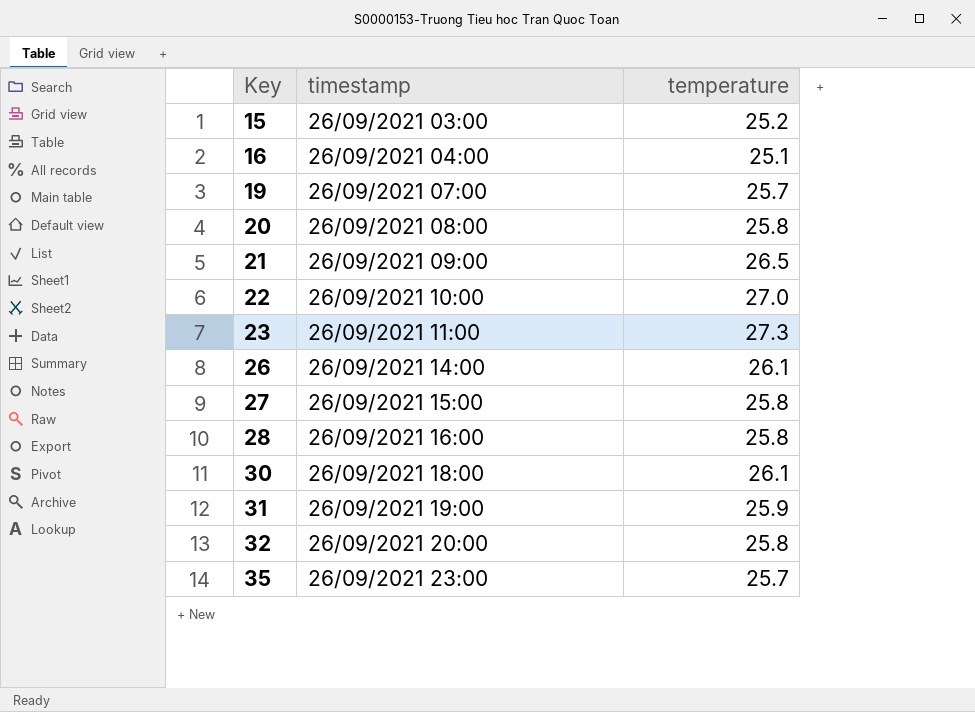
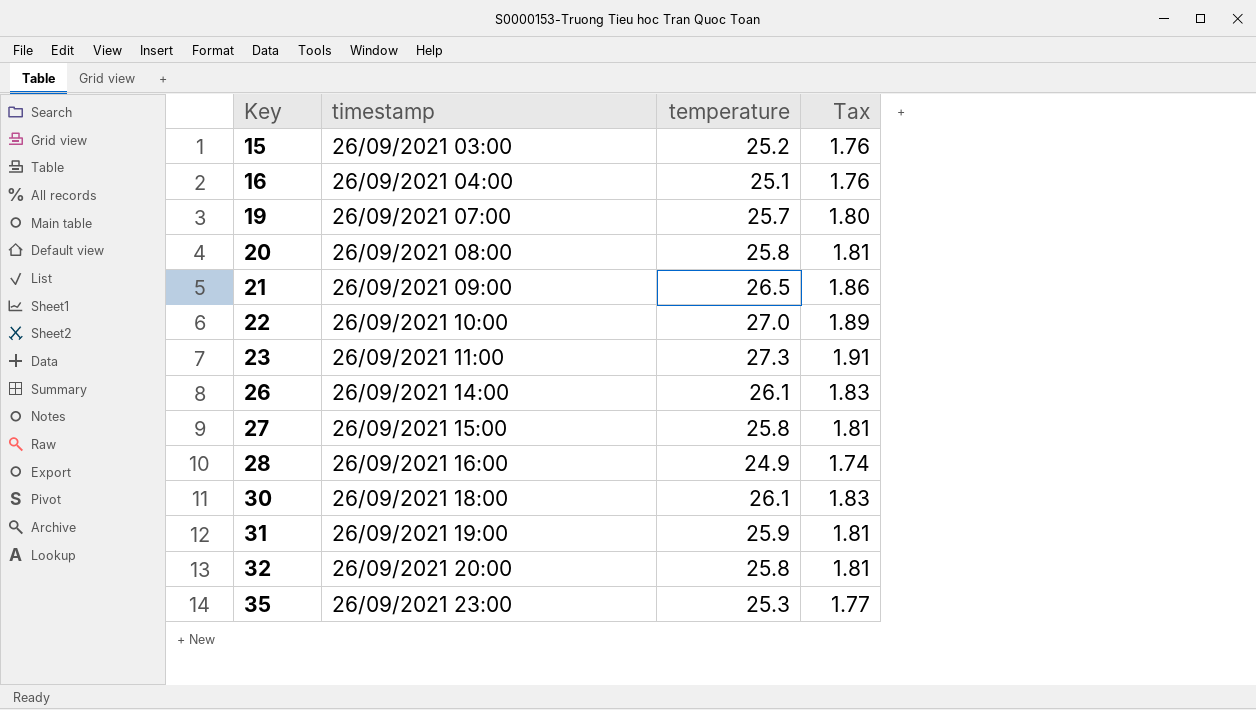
column Tax | formula: none -> [temperature] * 0.07
28 | temperature: 25.8 -> 24.9
35 | temperature: 25.7 -> 25.3

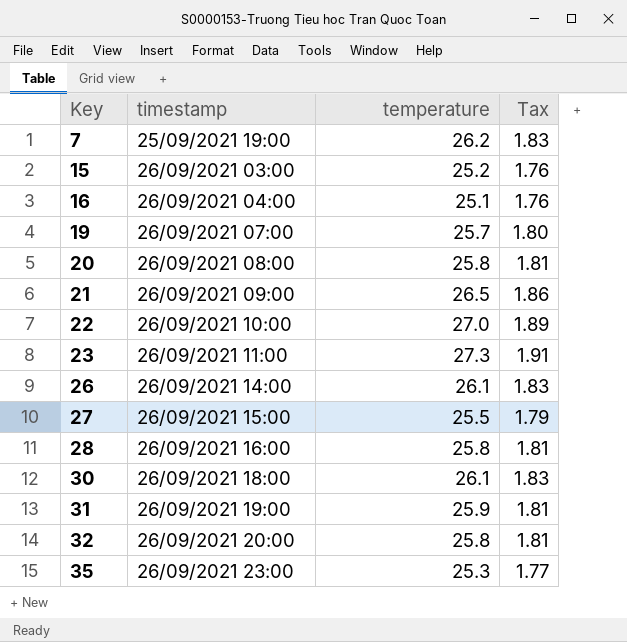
row 7: none -> 25/09/2021 19:00 | 26.2 | 1.83
27 | temperature: 25.8 -> 25.5
27 | Tax: 1.81 -> 1.79
28 | temperature: 24.9 -> 25.8
28 | Tax: 1.74 -> 1.81

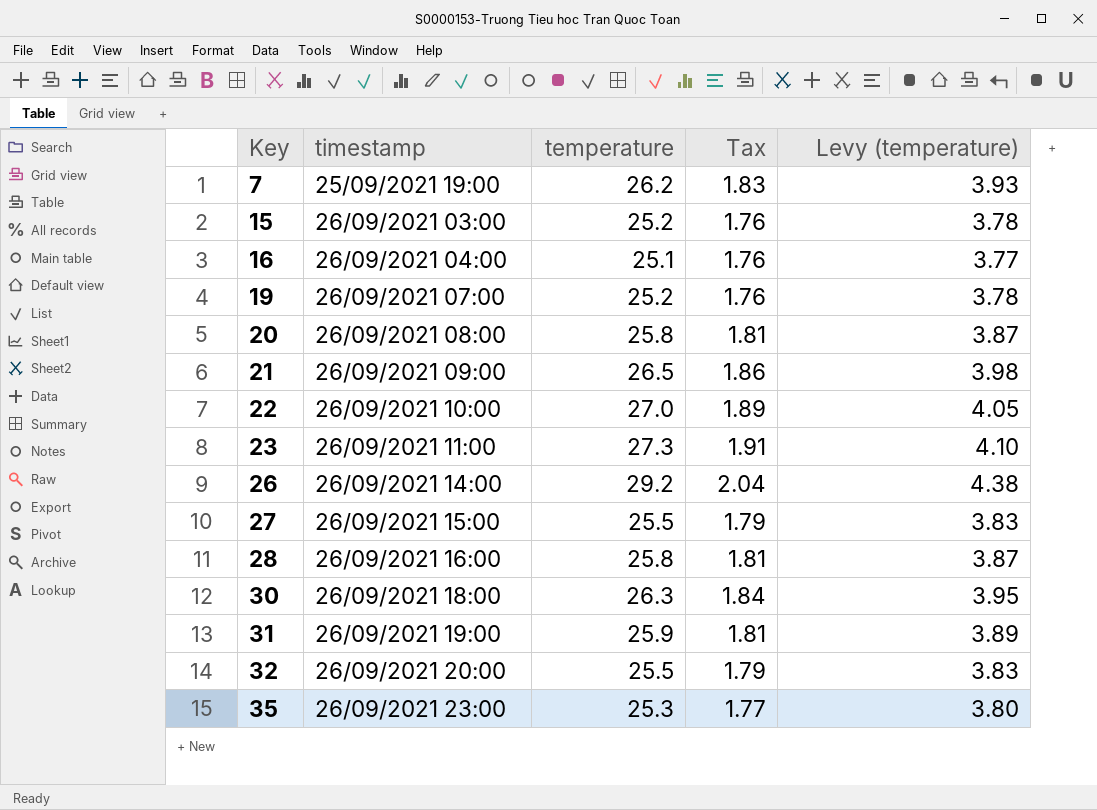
column Levy (temperature) | formula: none -> [temperature] * 0.15
19 | temperature: 25.7 -> 25.2
19 | Tax: 1.80 -> 1.76
26 | temperature: 26.1 -> 29.2
26 | Tax: 1.83 -> 2.04
30 | temperature: 26.1 -> 26.3
30 | Tax: 1.83 -> 1.84
32 | temperature: 25.8 -> 25.5
32 | Tax: 1.81 -> 1.79

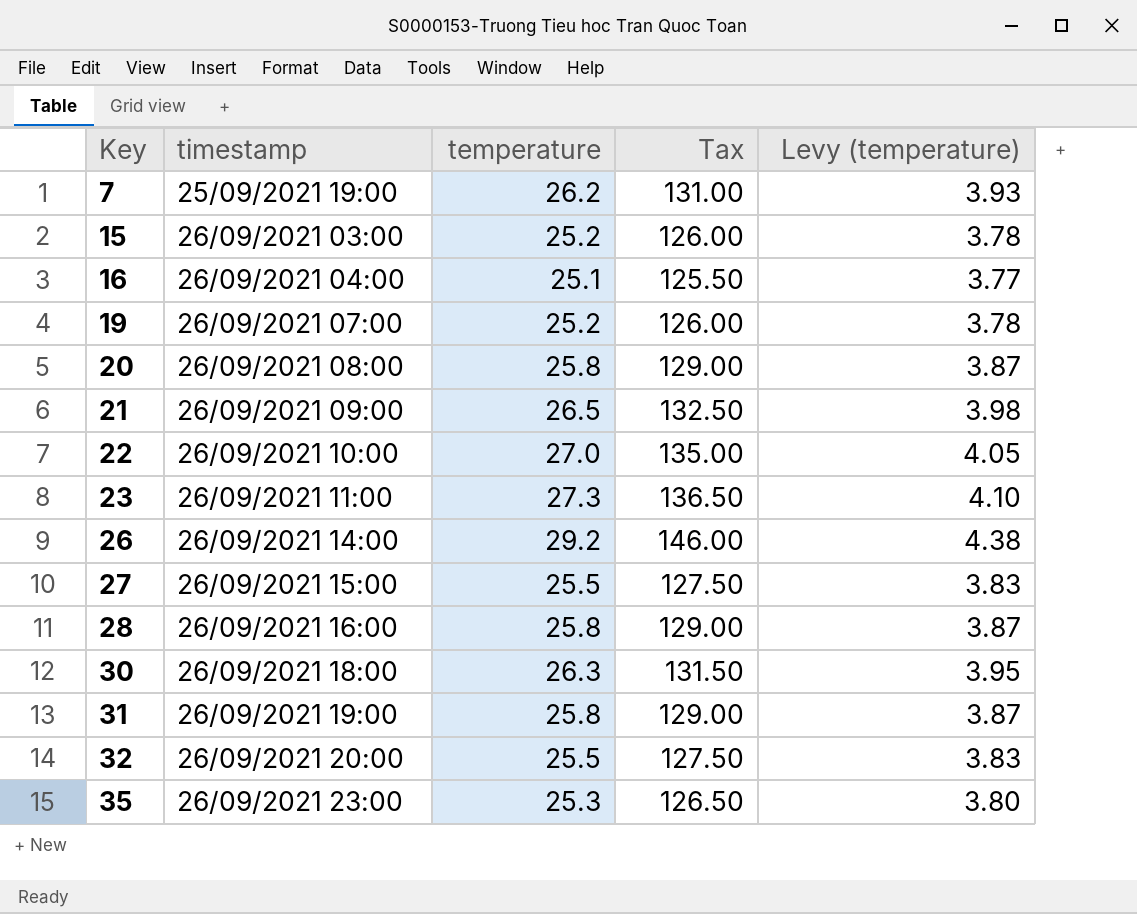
column Tax | formula: [temperature] * 0.07 -> [temperature] * 5
31 | temperature: 25.9 -> 25.8
31 | Levy (temperature): 3.89 -> 3.87

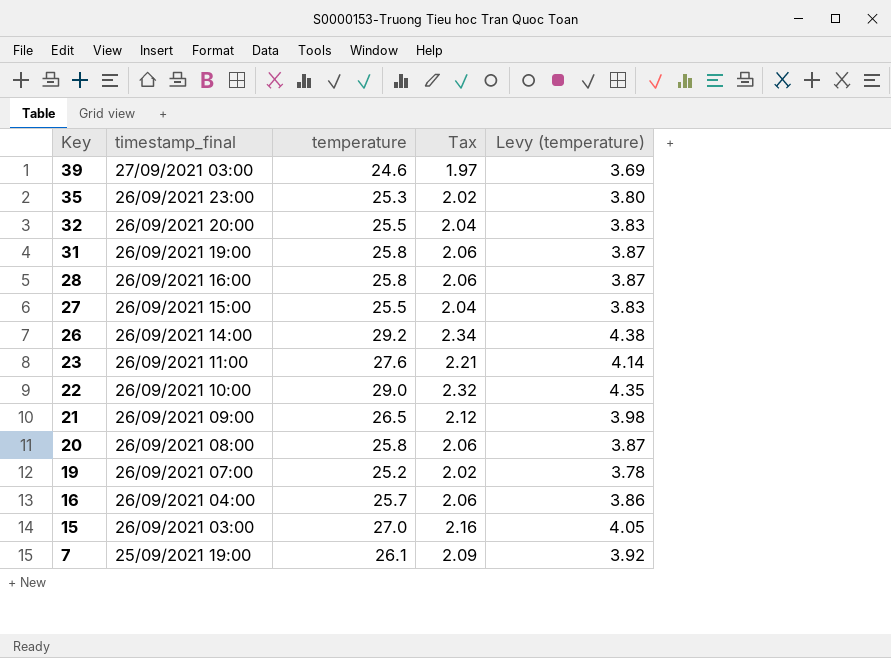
row order: Key ascending -> Key descending
column name: timestamp -> timestamp_final
column Tax | formula: [temperature] * 5 -> [temperature] * 0.08
row 30: 26/09/2021 18:00 | 26.3 | 131.50 | 3.95 -> none
row 39: none -> 27/09/2021 03:00 | 24.6 | 1.97 | 3.69
23 | temperature: 27.3 -> 27.6
23 | Levy (temperature): 4.10 -> 4.14
22 | temperature: 27.0 -> 29.0
22 | Levy (temperature): 4.05 -> 4.35
16 | temperature: 25.1 -> 25.7
16 | Levy (temperature): 3.77 -> 3.86
15 | temperature: 25.2 -> 27.0
15 | Levy (temperature): 3.78 -> 4.05
7 | temperature: 26.2 -> 26.1
7 | Levy (temperature): 3.93 -> 3.92

